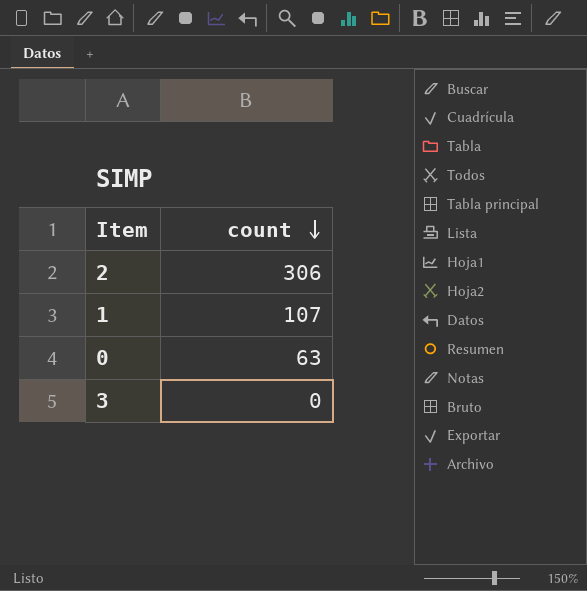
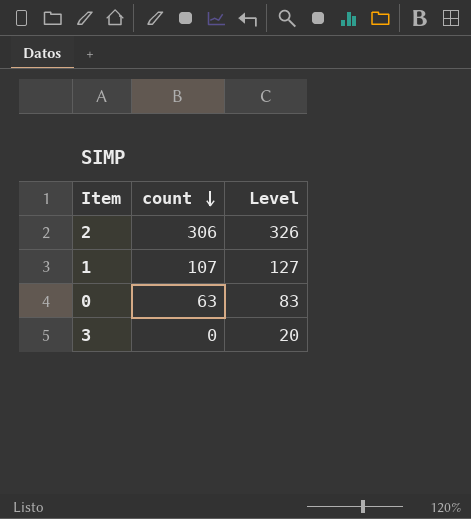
column Level | formula: none -> [count] + 20

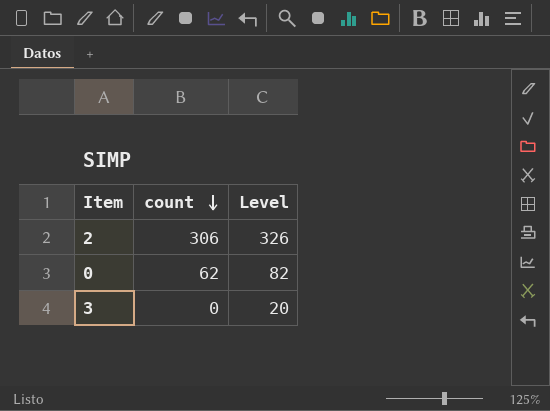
row 1: 107 | 127 -> none
0 | count: 63 -> 62
0 | Level: 83 -> 82

